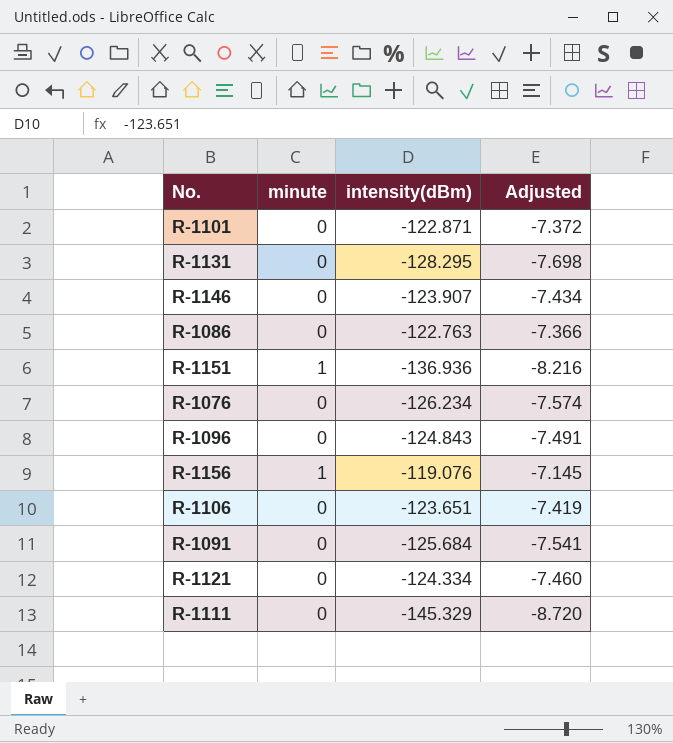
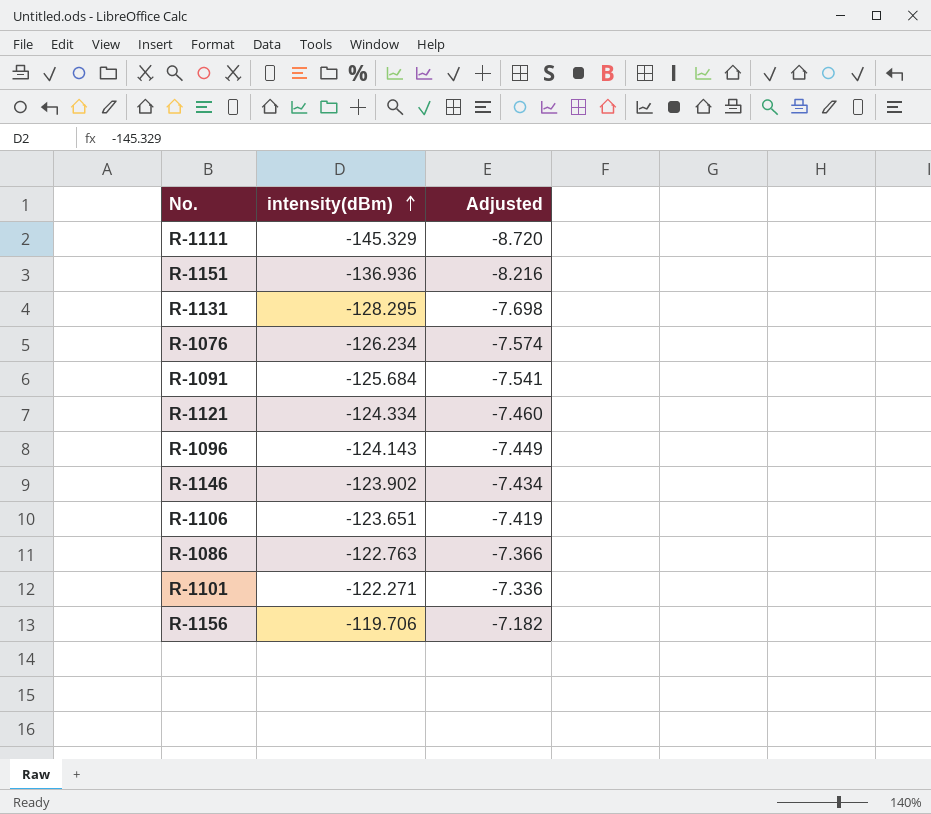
row order: none -> intensity(dBm) ascending
column minute | position: 2 -> none
R-1096 | intensity(dBm): -124.843 -> -124.143
R-1096 | Adjusted: -7.491 -> -7.449
R-1146 | intensity(dBm): -123.907 -> -123.902
R-1101 | intensity(dBm): -122.871 -> -122.271
R-1101 | Adjusted: -7.372 -> -7.336
R-1156 | intensity(dBm): -119.076 -> -119.706
R-1156 | Adjusted: -7.145 -> -7.182

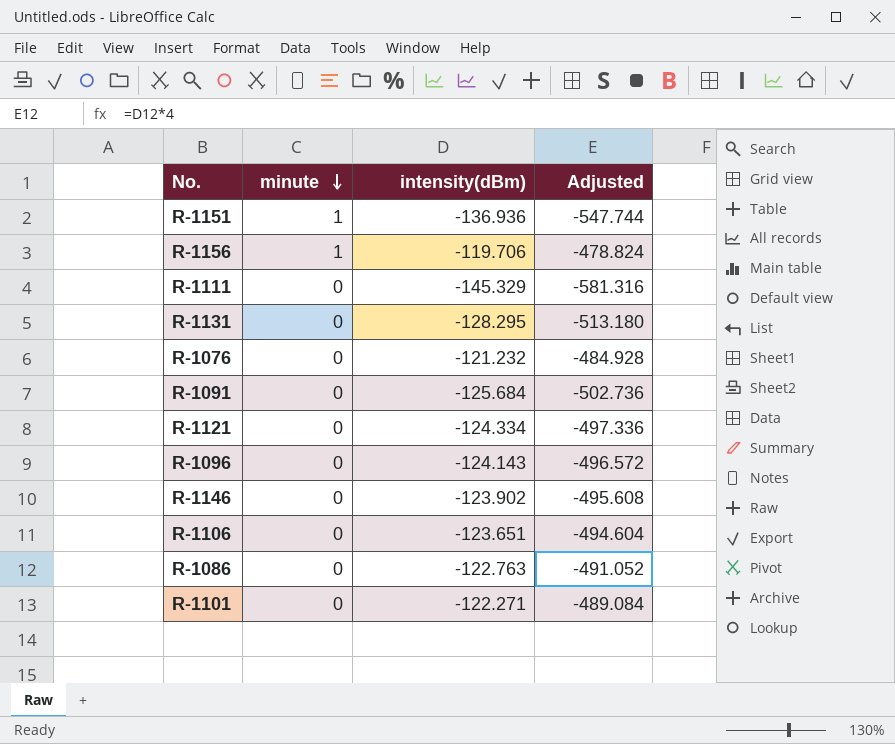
row order: intensity(dBm) ascending -> minute descending
column minute | position: none -> 2
column Adjusted | formula: [intensity(dBm)] * 0.06 -> [intensity(dBm)] * 4
R-1076 | intensity(dBm): -126.234 -> -121.232

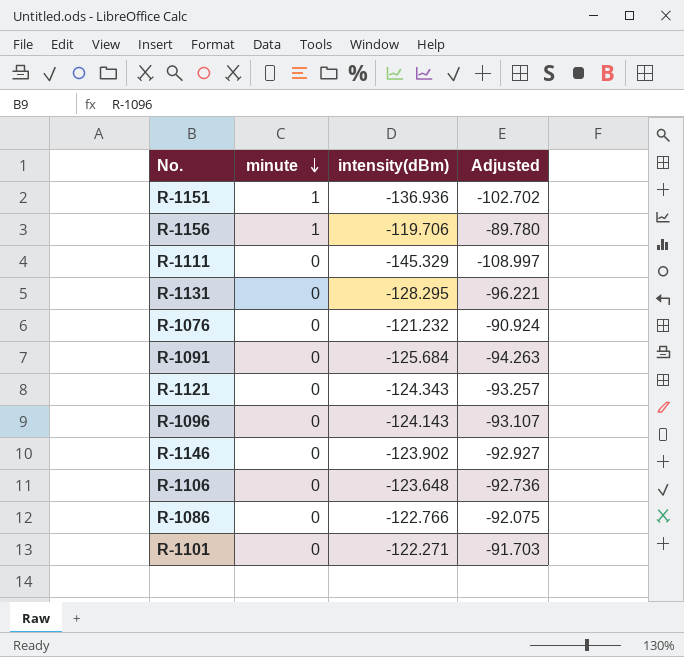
column Adjusted | formula: [intensity(dBm)] * 4 -> [intensity(dBm)] * 0.75
R-1121 | intensity(dBm): -124.334 -> -124.343
R-1106 | intensity(dBm): -123.651 -> -123.648
R-1086 | intensity(dBm): -122.763 -> -122.766

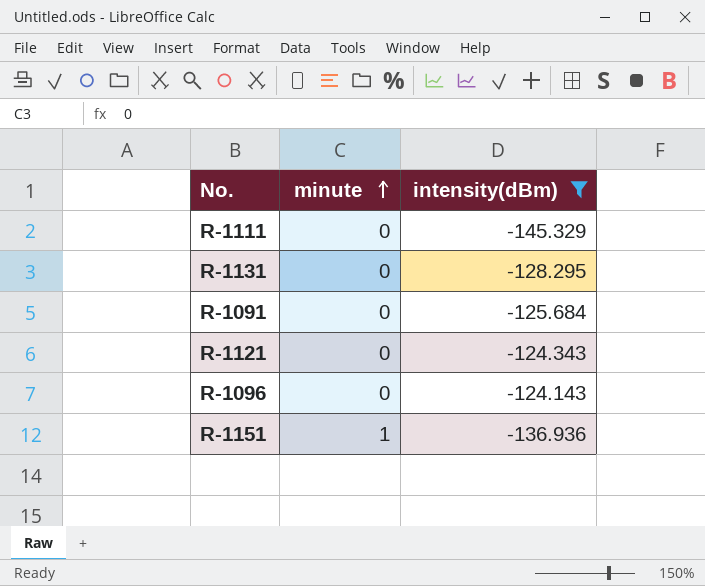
filter: none -> intensity(dBm) <= -124.143
row order: minute descending -> minute ascending
column Adjusted | formula: [intensity(dBm)] * 0.75 -> none

